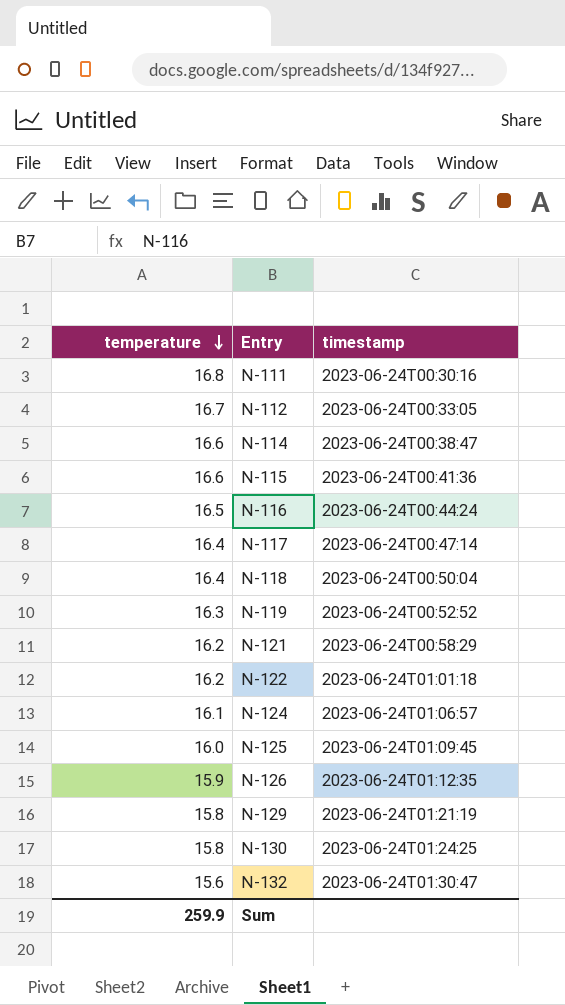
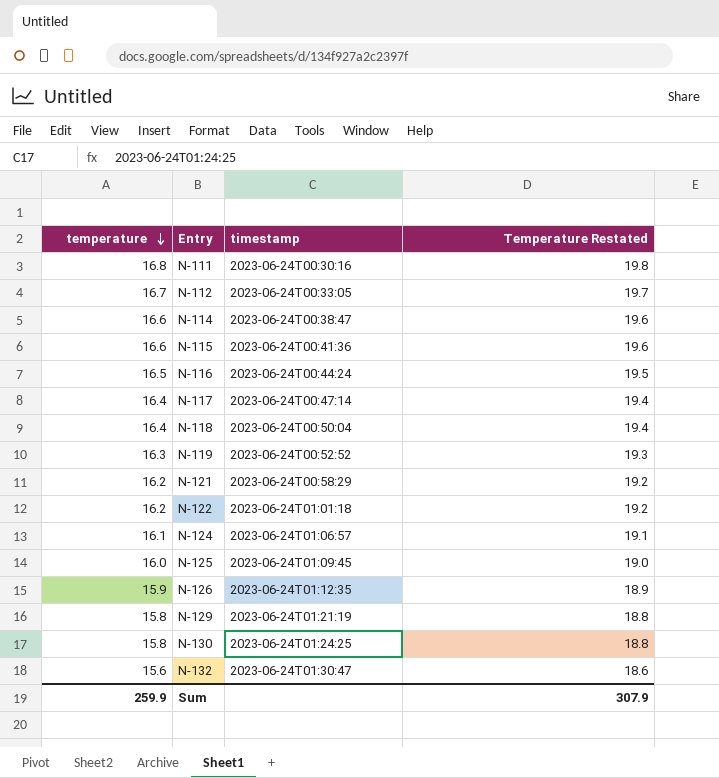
column Temperature Restated | formula: none -> [temperature] + 3

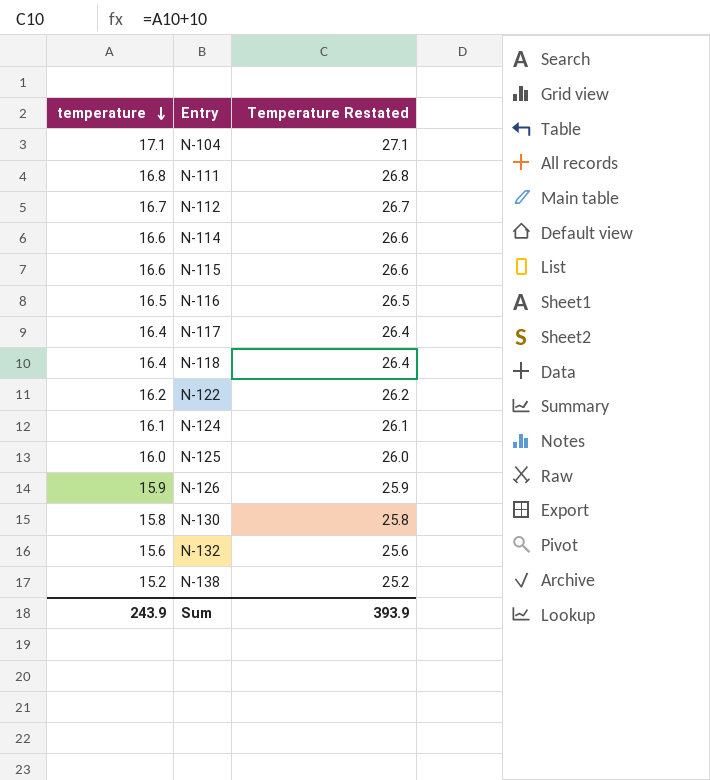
column timestamp | position: 3 -> none
column Temperature Restated | formula: [temperature] + 3 -> [temperature] + 10
row N-119: 16.3 | 2023-06-24T00:52:52 | 19.3 -> none
row N-121: 16.2 | 2023-06-24T00:58:29 | 19.2 -> none
row N-129: 15.8 | 2023-06-24T01:21:19 | 18.8 -> none
row N-104: none -> 17.1 | 27.1
row N-138: none -> 15.2 | 25.2
Sum | temperature: 259.9 -> 243.9
Sum | Temperature Restated: 307.9 -> 393.9

